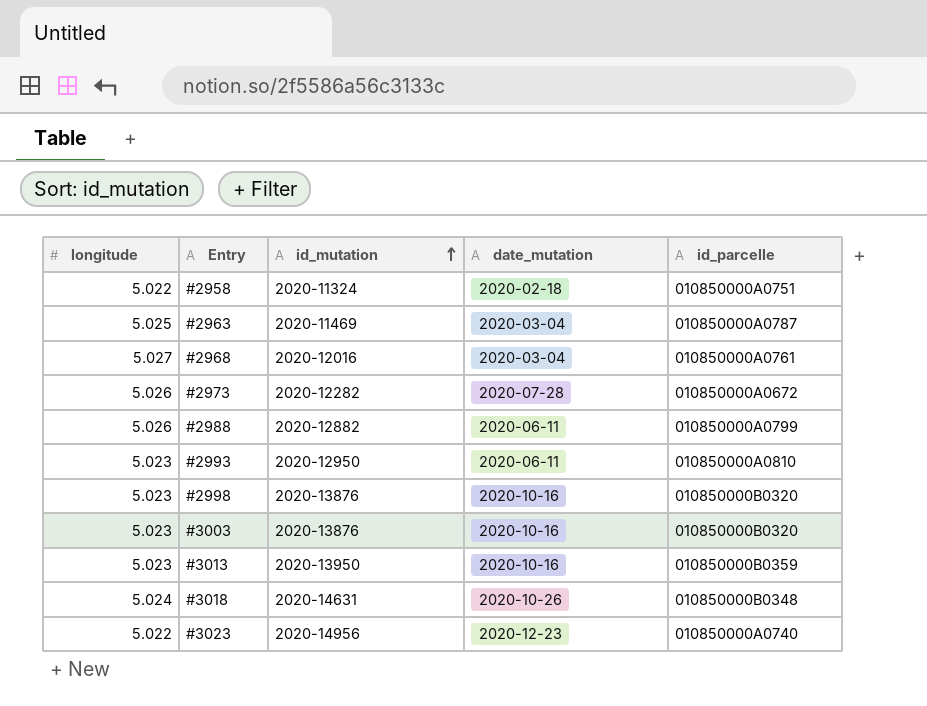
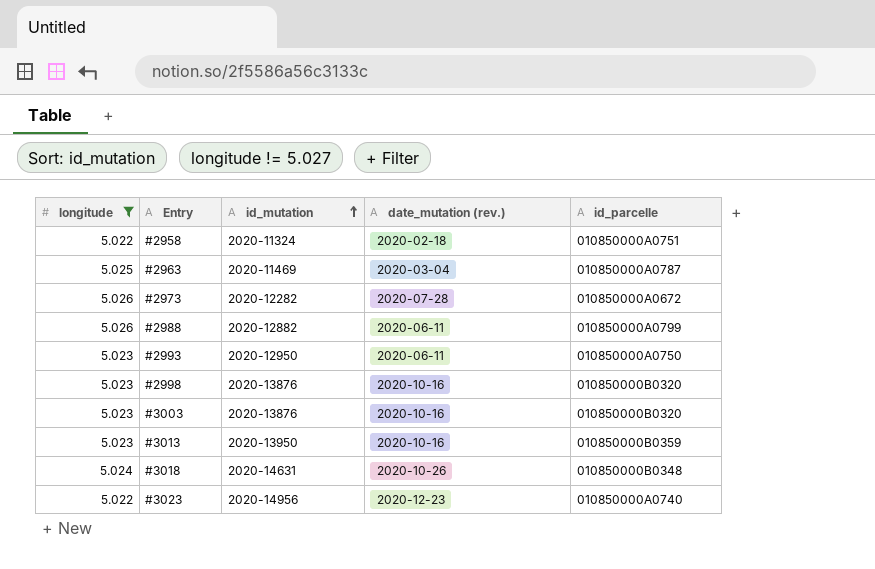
filter: none -> longitude != 5.027
column name: date_mutation -> date_mutation (rev.)
#2993 | id_parcelle: 010850000A0810 -> 010850000A0750

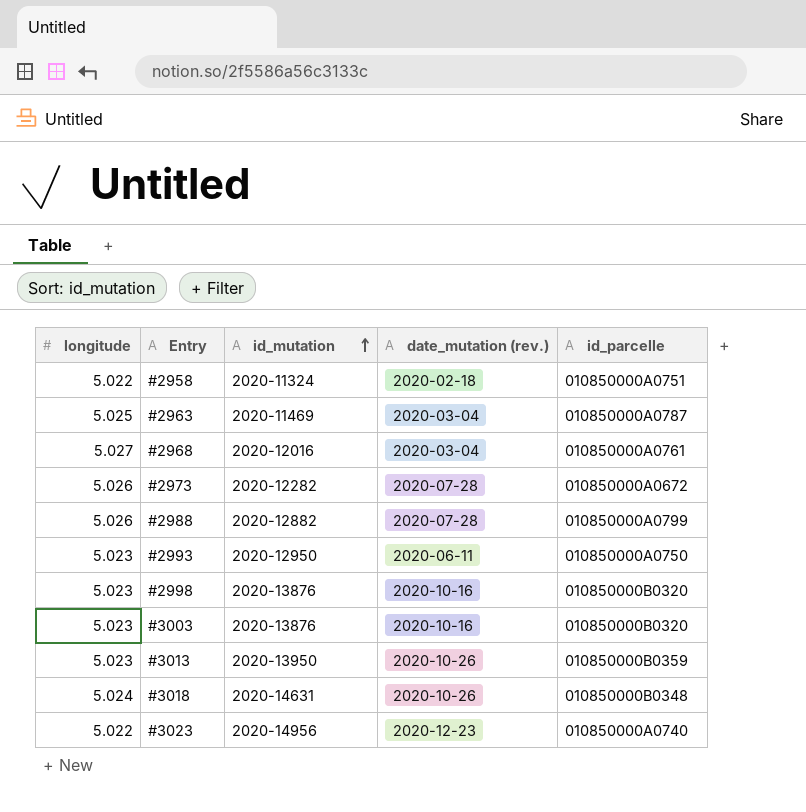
filter: longitude != 5.027 -> none
#2988 | date_mutation (rev.): 2020-06-11 -> 2020-07-28
#3013 | date_mutation (rev.): 2020-10-16 -> 2020-10-26

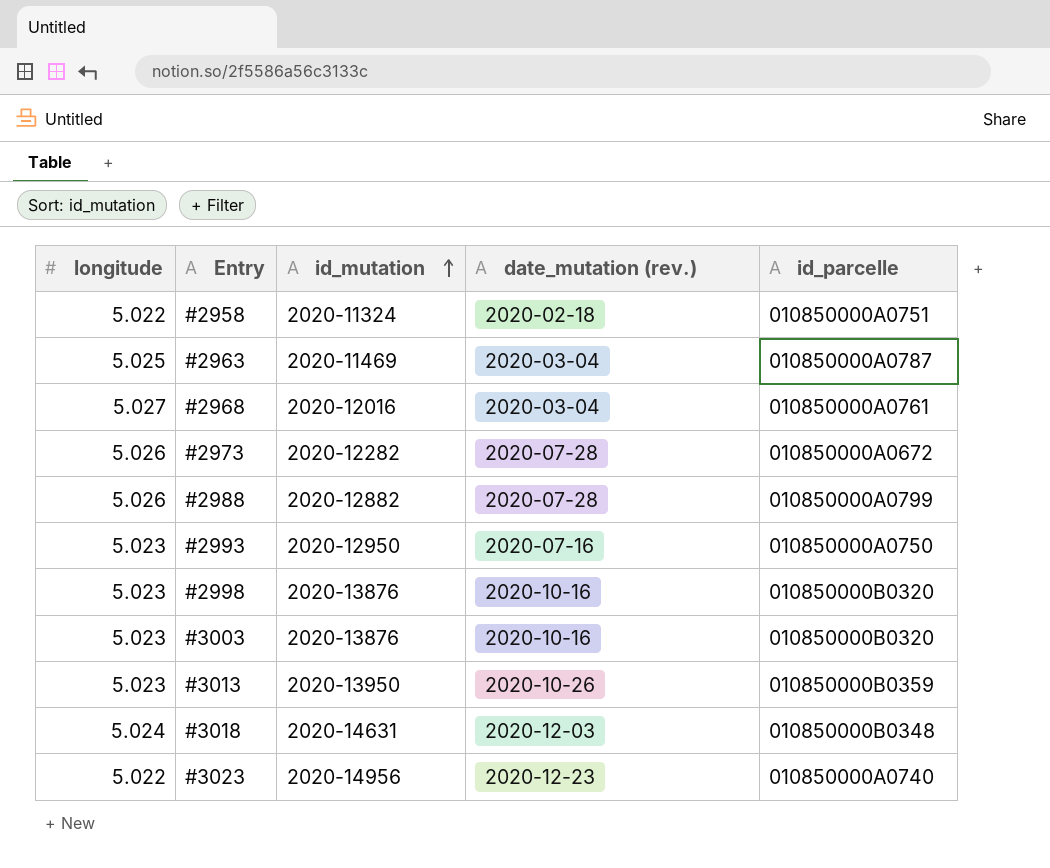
#2993 | date_mutation (rev.): 2020-06-11 -> 2020-07-16
#3018 | date_mutation (rev.): 2020-10-26 -> 2020-12-03

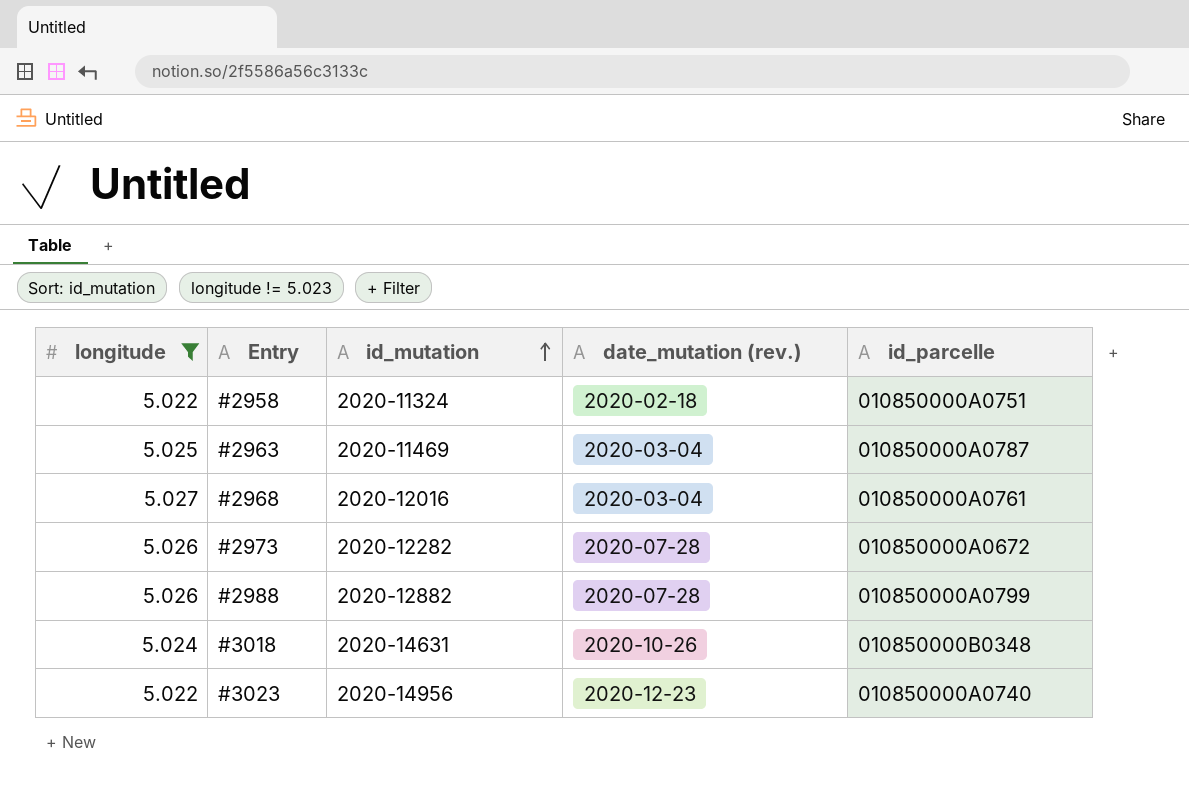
filter: none -> longitude != 5.023
#3018 | date_mutation (rev.): 2020-12-03 -> 2020-10-26

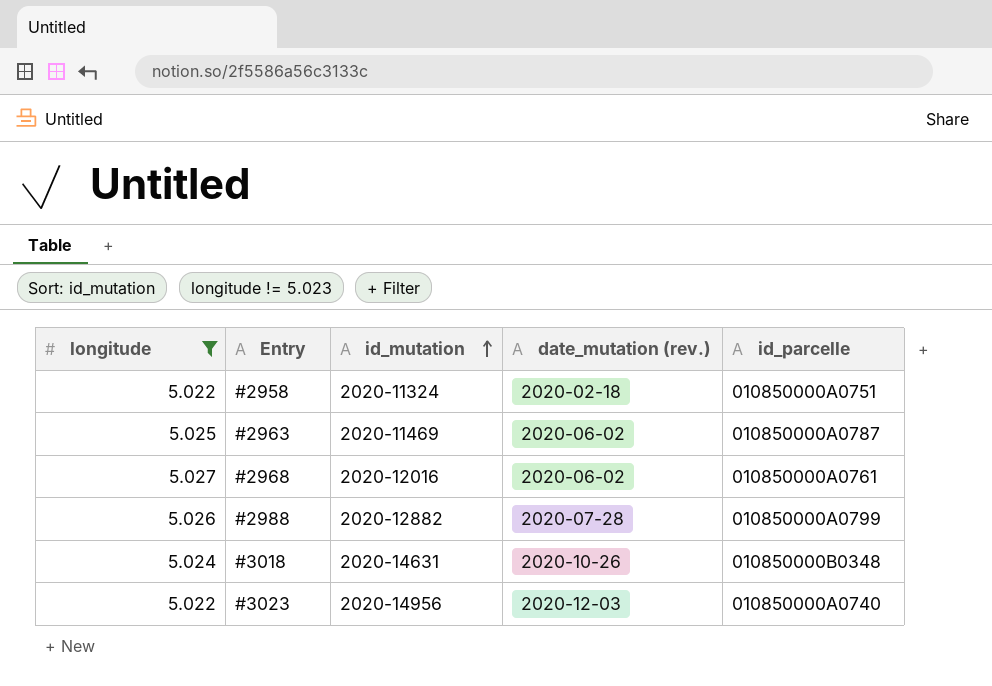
row #2973: 5.026 | 2020-12282 | 2020-07-28 | 010850000A0672 -> none
#2963 | date_mutation (rev.): 2020-03-04 -> 2020-06-02
#2968 | date_mutation (rev.): 2020-03-04 -> 2020-06-02
#3023 | date_mutation (rev.): 2020-12-23 -> 2020-12-03

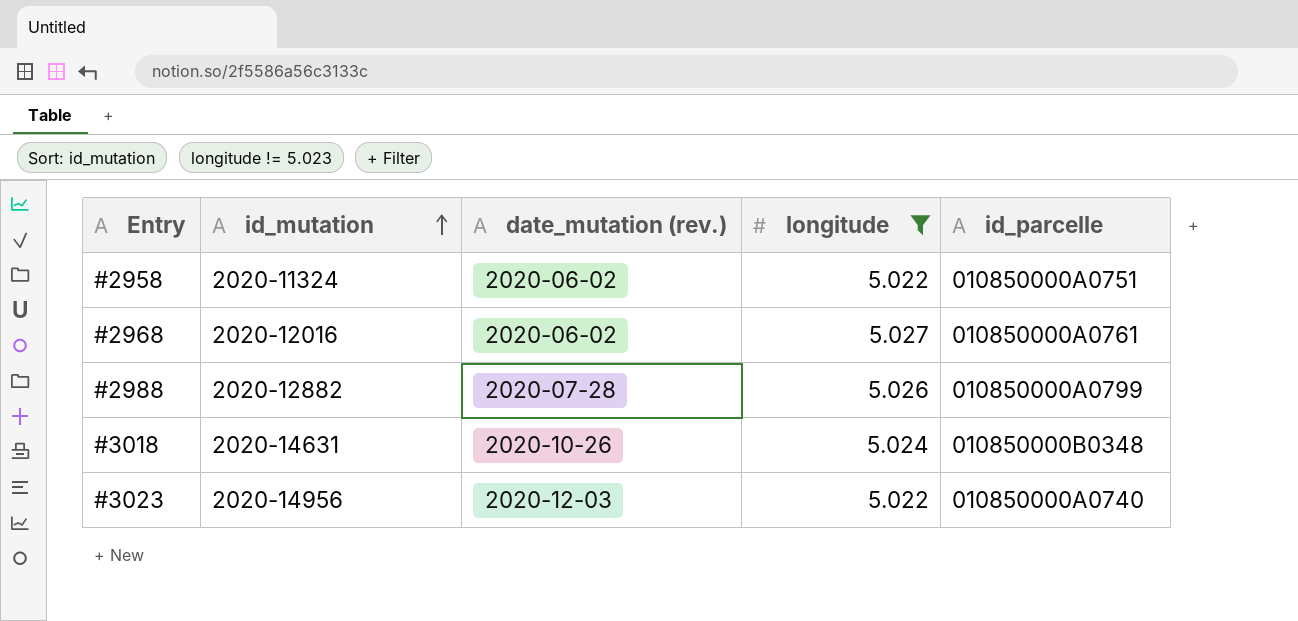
column longitude | position: 1 -> 4
row #2963: 5.025 | 2020-11469 | 2020-06-02 | 010850000A0787 -> none
#2958 | date_mutation (rev.): 2020-02-18 -> 2020-06-02

